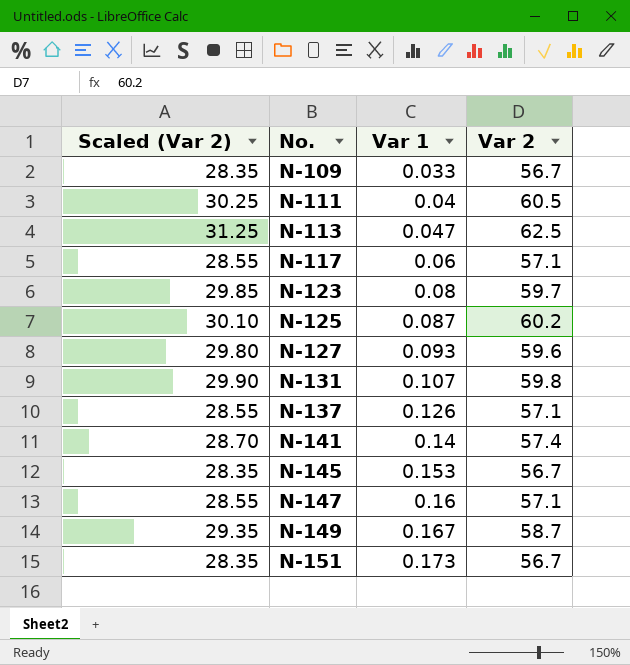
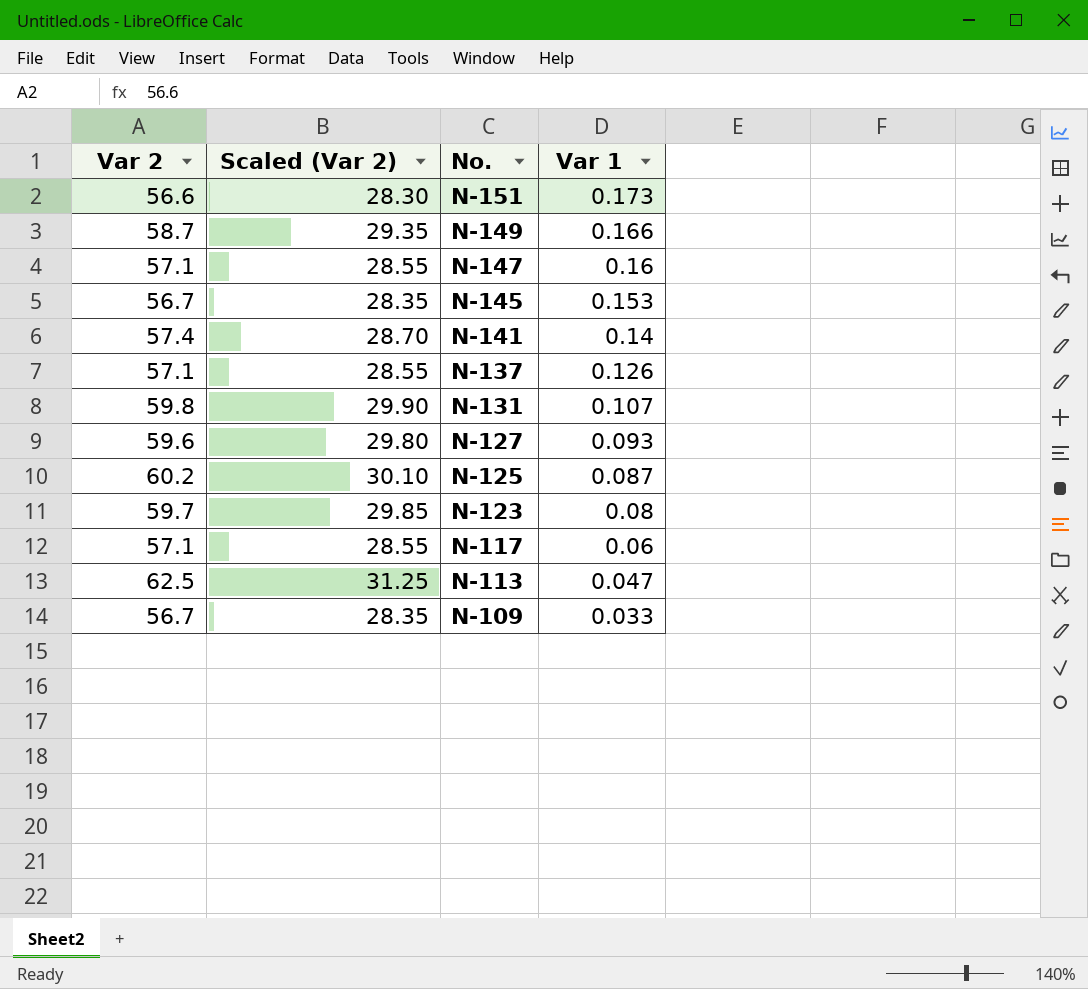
row order: No. ascending -> No. descending
column Var 2 | position: 4 -> 1
row N-111: 30.25 | 0.04 | 60.5 -> none
N-151 | Var 2: 56.7 -> 56.6
N-151 | Scaled (Var 2): 28.35 -> 28.30
N-149 | Var 1: 0.167 -> 0.166

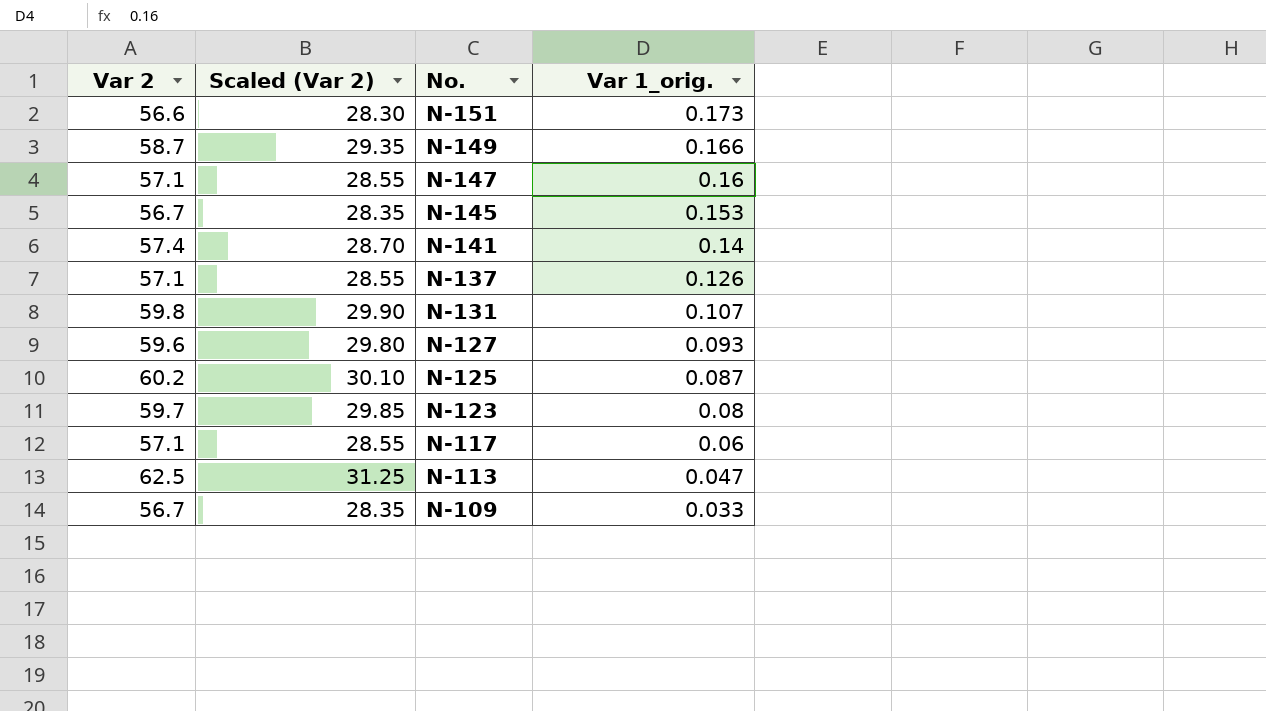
column name: Var 1 -> Var 1_orig.

